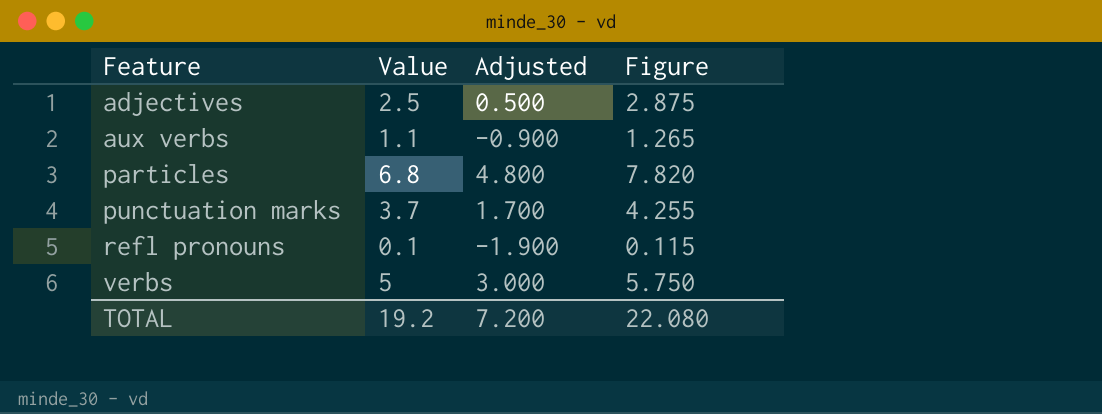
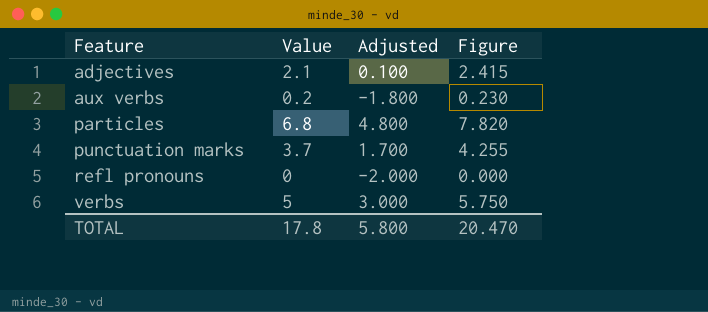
adjectives | Value: 2.5 -> 2.1
adjectives | Adjusted: 0.500 -> 0.100
adjectives | Figure: 2.875 -> 2.415
aux verbs | Value: 1.1 -> 0.2
aux verbs | Adjusted: -0.900 -> -1.800
aux verbs | Figure: 1.265 -> 0.230
refl pronouns | Value: 0.1 -> 0
refl pronouns | Adjusted: -1.900 -> -2.000
refl pronouns | Figure: 0.115 -> 0.000
TOTAL | Value: 19.2 -> 17.8
TOTAL | Adjusted: 7.200 -> 5.800
TOTAL | Figure: 22.080 -> 20.470

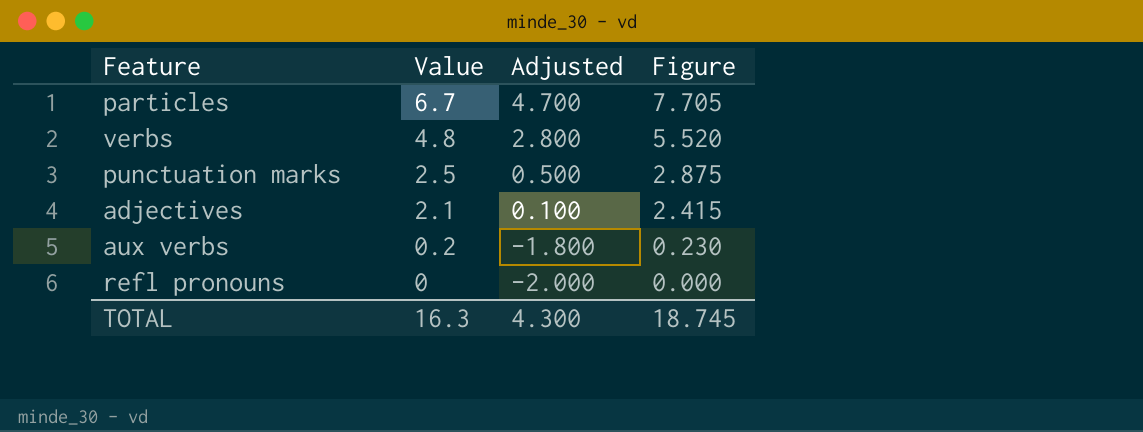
row order: Feature ascending -> Value descending
particles | Value: 6.8 -> 6.7
particles | Adjusted: 4.800 -> 4.700
particles | Figure: 7.820 -> 7.705
verbs | Value: 5 -> 4.8
verbs | Adjusted: 3.000 -> 2.800
verbs | Figure: 5.750 -> 5.520
punctuation marks | Value: 3.7 -> 2.5
punctuation marks | Adjusted: 1.700 -> 0.500
punctuation marks | Figure: 4.255 -> 2.875
TOTAL | Value: 17.8 -> 16.3
TOTAL | Adjusted: 5.800 -> 4.300
TOTAL | Figure: 20.470 -> 18.745

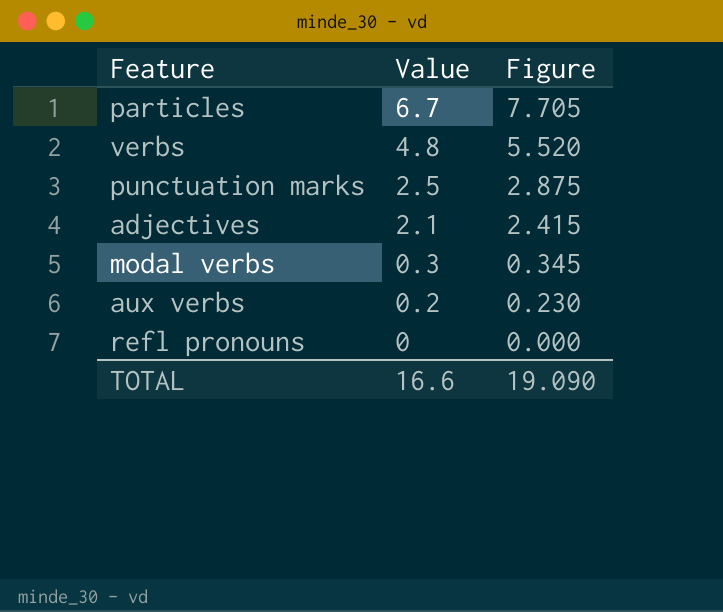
column Adjusted | formula: [Value] - 2 -> none
row modal verbs: none -> 0.3 | 0.345
TOTAL | Value: 16.3 -> 16.6
TOTAL | Figure: 18.745 -> 19.090

